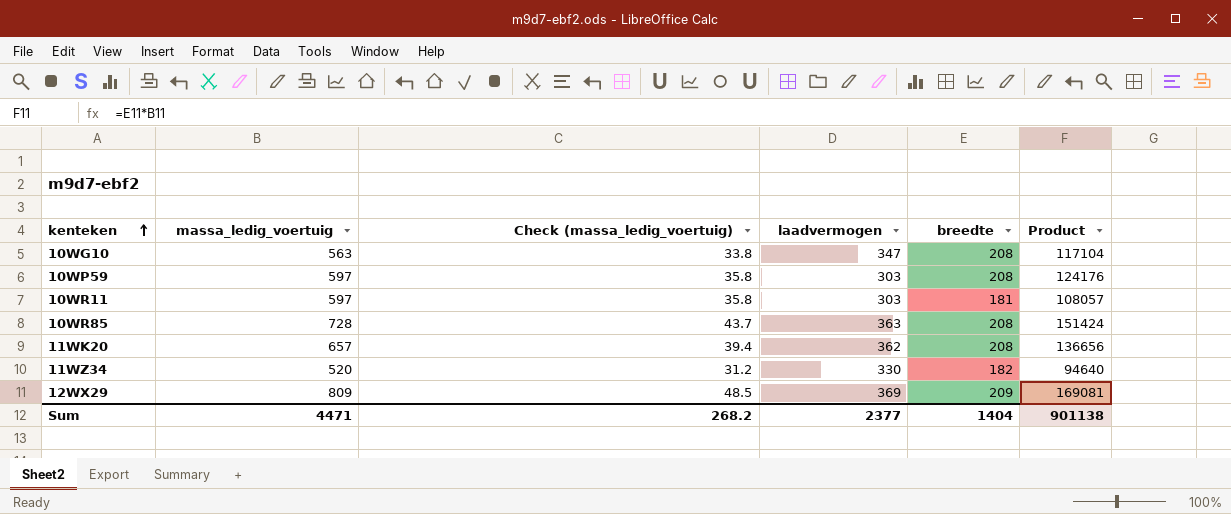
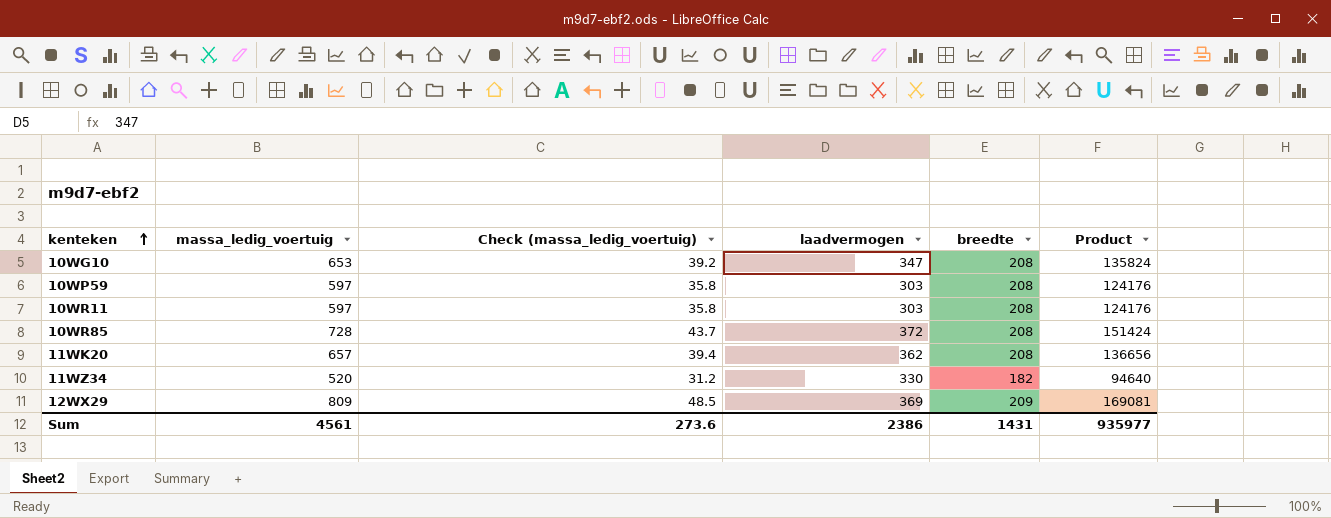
10WG10 | massa_ledig_voertuig: 563 -> 653
10WG10 | Check (massa_ledig_voertuig): 33.8 -> 39.2
10WG10 | Product: 117104 -> 135824
10WR11 | breedte: 181 -> 208
10WR11 | Product: 108057 -> 124176
10WR85 | laadvermogen: 363 -> 372
Sum | massa_ledig_voertuig: 4471 -> 4561
Sum | Check (massa_ledig_voertuig): 268.2 -> 273.6
Sum | laadvermogen: 2377 -> 2386
Sum | breedte: 1404 -> 1431
Sum | Product: 901138 -> 935977

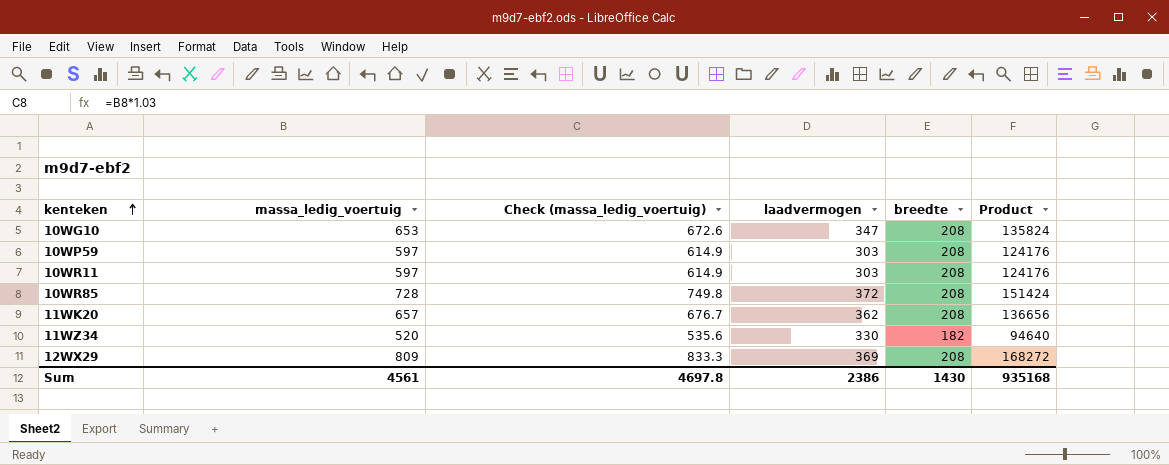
column Check (massa_ledig_voertuig) | formula: [massa_ledig_voertuig] * 0.06 -> [massa_ledig_voertuig] * 1.03
12WX29 | breedte: 209 -> 208
12WX29 | Product: 169081 -> 168272
Sum | Check (massa_ledig_voertuig): 273.6 -> 4697.8
Sum | breedte: 1431 -> 1430
Sum | Product: 935977 -> 935168

